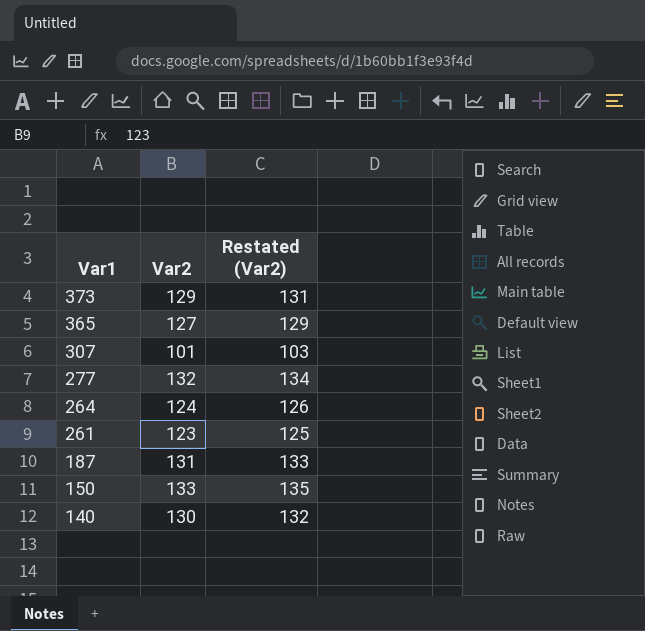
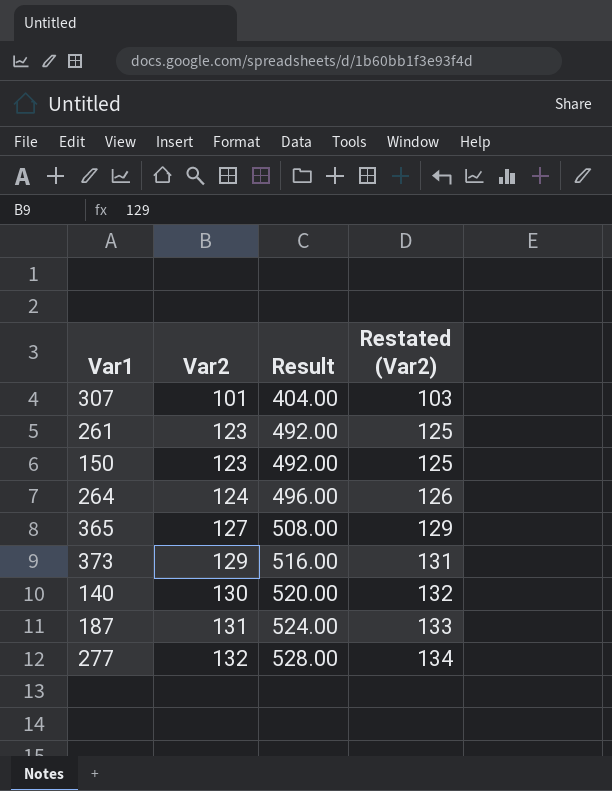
row order: Var1 descending -> Var2 ascending
column Result | formula: none -> [Var2] * 4
150 | Var2: 133 -> 123
150 | Restated (Var2): 135 -> 125

